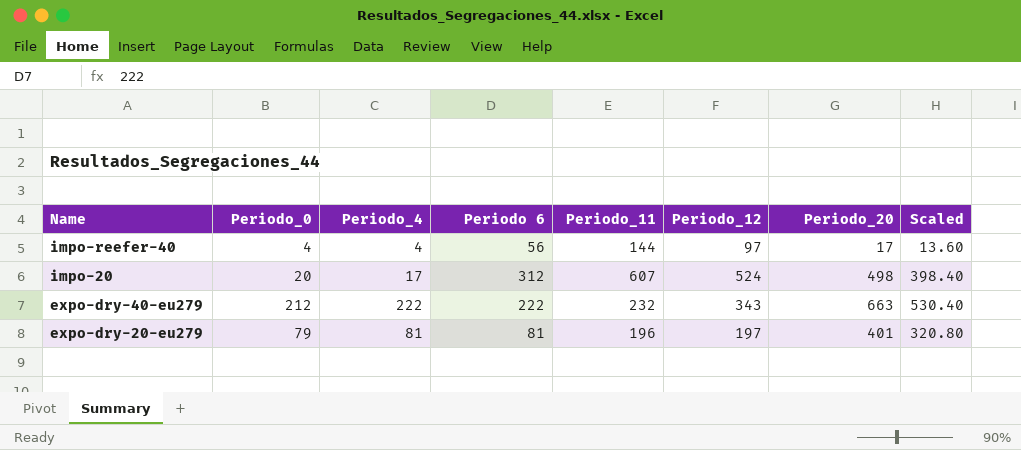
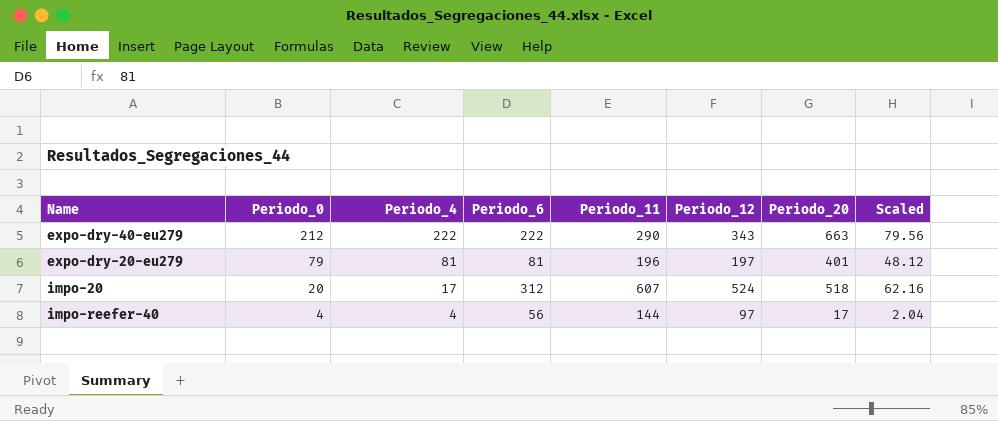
row order: Name descending -> Periodo_0 descending
column name: Periodo 6 -> Periodo_6
column Scaled | formula: [Periodo_20] * 0.8 -> [Periodo_20] * 0.12
expo-dry-40-eu279 | Periodo_11: 232 -> 290
impo-20 | Periodo_20: 498 -> 518

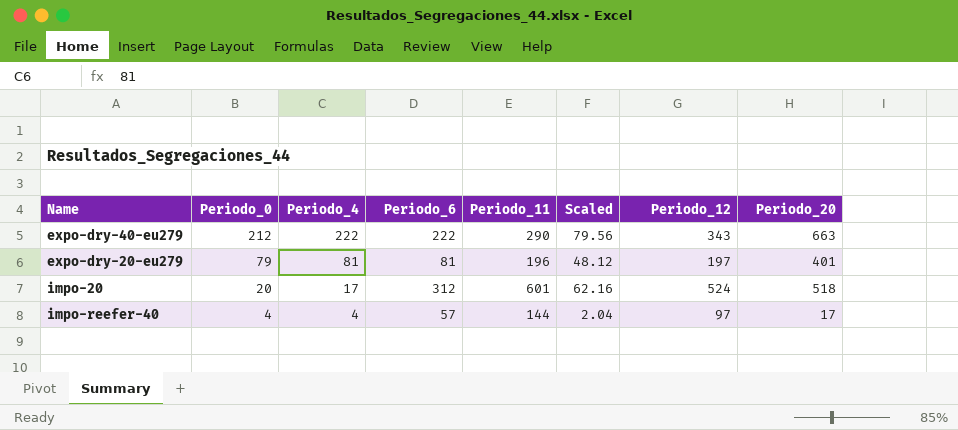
column Scaled | position: 8 -> 6
impo-20 | Periodo_11: 607 -> 601
impo-reefer-40 | Periodo_6: 56 -> 57

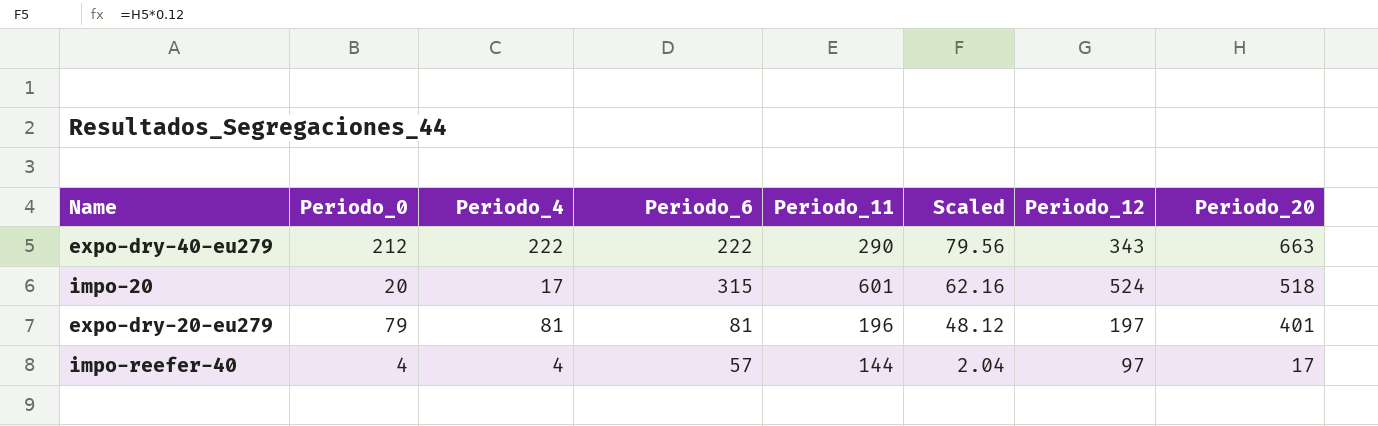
row order: Periodo_0 descending -> Scaled descending
impo-20 | Periodo_6: 312 -> 315

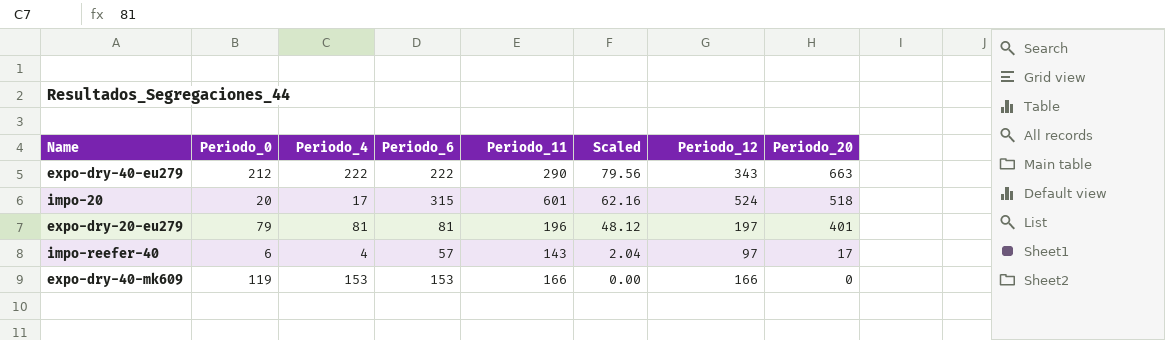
impo-reefer-40 | Periodo_0: 4 -> 6
impo-reefer-40 | Periodo_11: 144 -> 143
row expo-dry-40-mk609: none -> 119 | 153 | 153 | 166 | 0.00 | 166 | 0

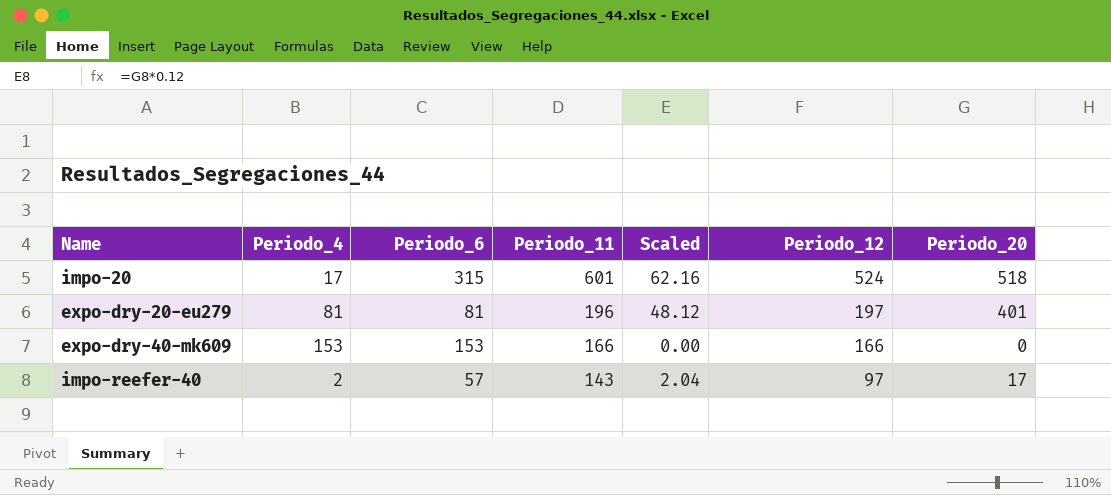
row order: Scaled descending -> Periodo_11 descending
column Periodo_0 | position: 2 -> none
row expo-dry-40-eu279: 212 | 222 | 222 | 290 | 79.56 | 343 | 663 -> none
impo-reefer-40 | Periodo_4: 4 -> 2

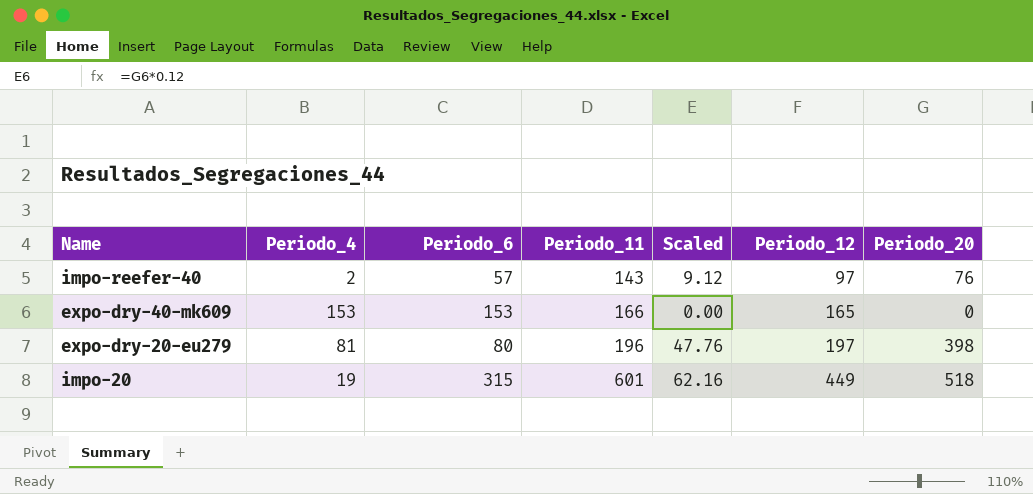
row order: Periodo_11 descending -> Periodo_11 ascending
impo-reefer-40 | Scaled: 2.04 -> 9.12
impo-reefer-40 | Periodo_20: 17 -> 76
expo-dry-40-mk609 | Periodo_12: 166 -> 165
expo-dry-20-eu279 | Periodo_6: 81 -> 80
expo-dry-20-eu279 | Scaled: 48.12 -> 47.76
expo-dry-20-eu279 | Periodo_20: 401 -> 398
impo-20 | Periodo_4: 17 -> 19
impo-20 | Periodo_12: 524 -> 449

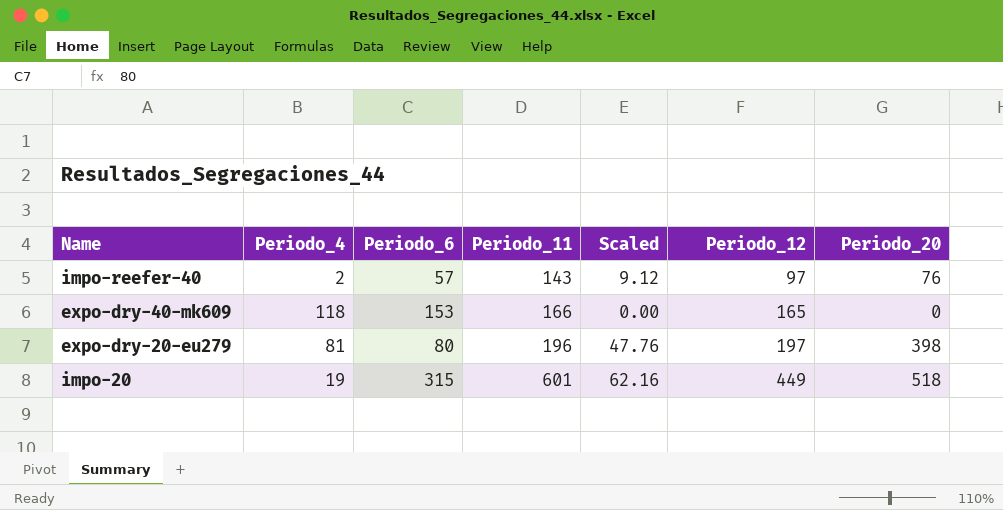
expo-dry-40-mk609 | Periodo_4: 153 -> 118

